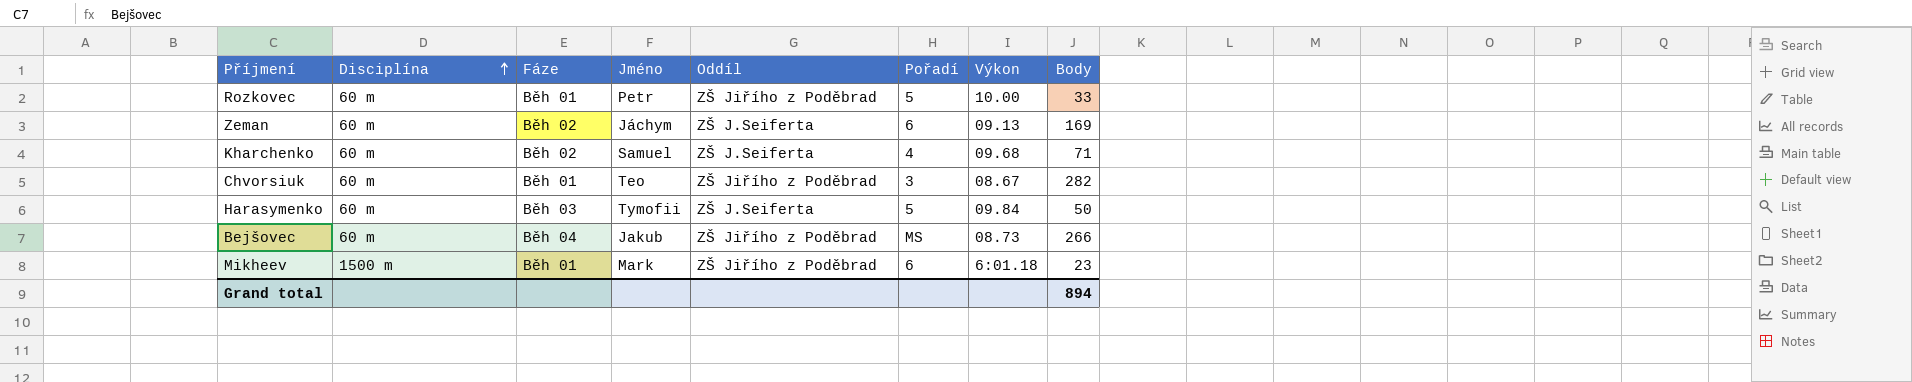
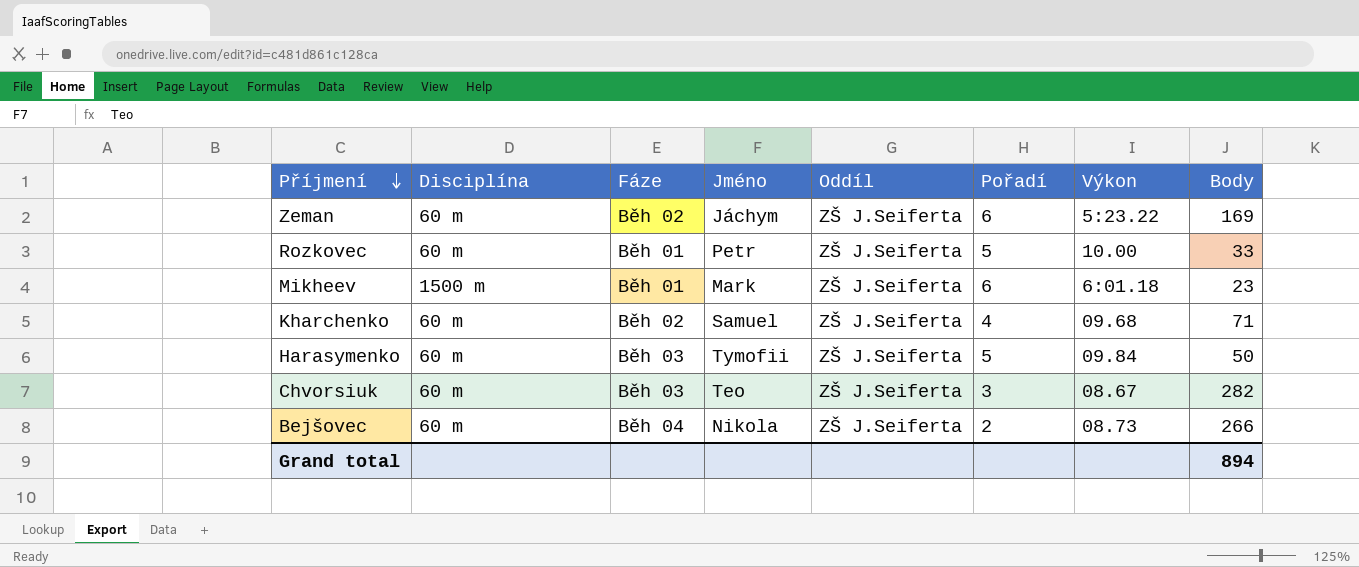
row order: Disciplína ascending -> Příjmení descending
Zeman | Výkon: 09.13 -> 5:23.22
Rozkovec | Oddíl: ZŠ Jiřího z Poděbrad -> ZŠ J.Seiferta
Mikheev | Oddíl: ZŠ Jiřího z Poděbrad -> ZŠ J.Seiferta
Chvorsiuk | Fáze: Běh 01 -> Běh 03
Chvorsiuk | Oddíl: ZŠ Jiřího z Poděbrad -> ZŠ J.Seiferta
Bejšovec | Jméno: Jakub -> Nikola
Bejšovec | Oddíl: ZŠ Jiřího z Poděbrad -> ZŠ J.Seiferta
Bejšovec | Pořadí: MS -> 2

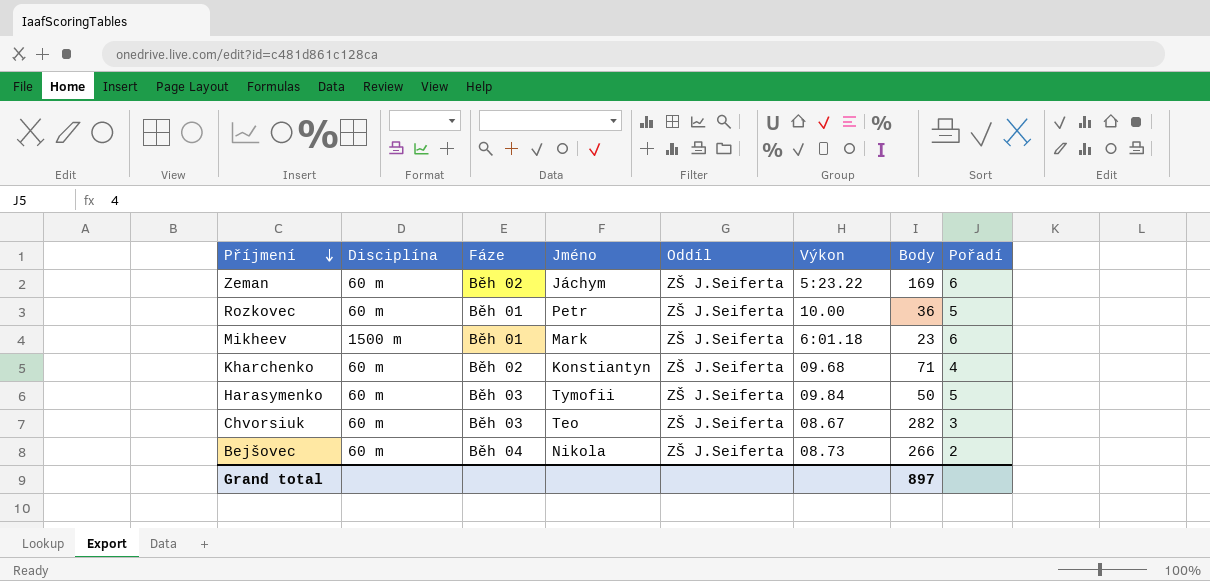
column Pořadí | position: 6 -> 8
Rozkovec | Body: 33 -> 36
Kharchenko | Jméno: Samuel -> Konstiantyn
Grand total | Body: 894 -> 897

